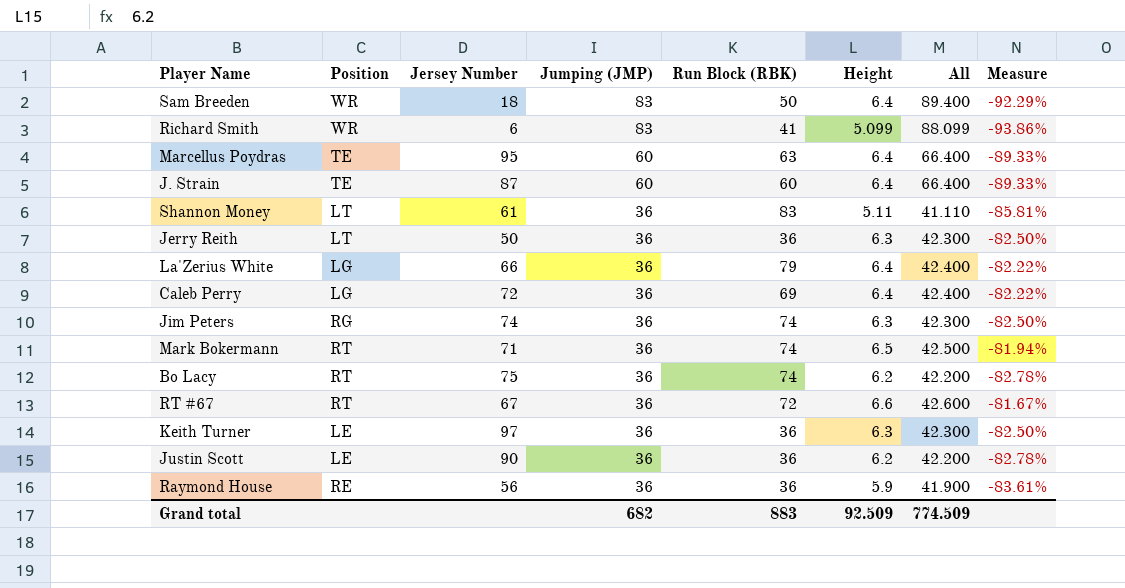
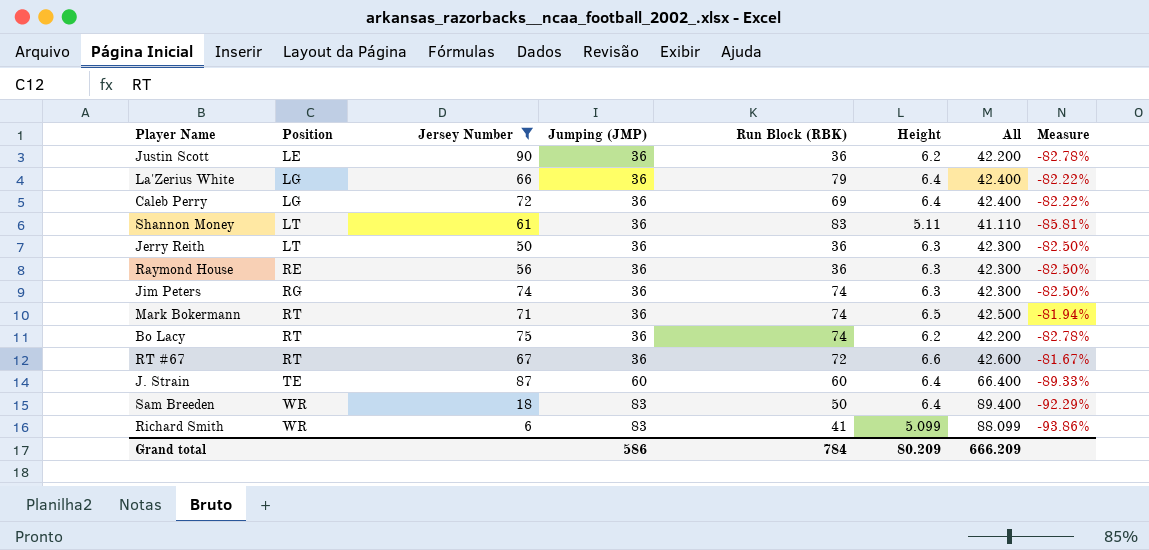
filter: none -> Jersey Number <= 90
row order: Jumping (JMP) descending -> Position ascending
Raymond House | Height: 5.9 -> 6.3
Raymond House | All: 41.900 -> 42.300
Raymond House | Measure: -83.61% -> -82.50%
Grand total | Jumping (JMP): 682 -> 586
Grand total | Run Block (RBK): 883 -> 784
Grand total | Height: 92.509 -> 80.209
Grand total | All: 774.509 -> 666.209

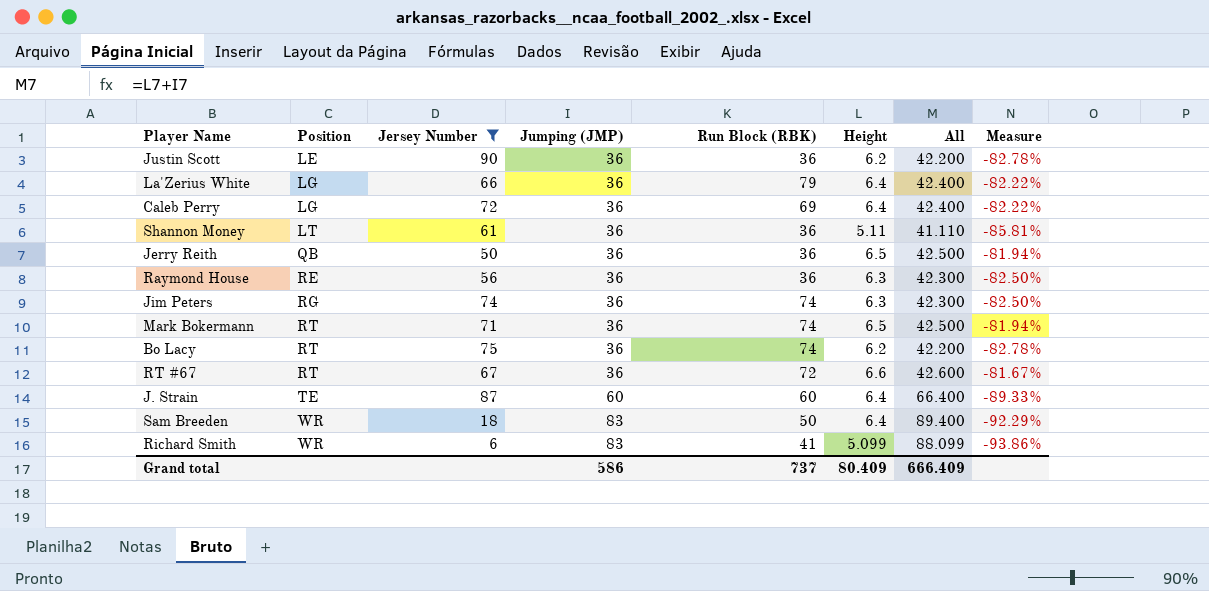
Shannon Money | Run Block (RBK): 83 -> 36
Jerry Reith | Position: LT -> QB
Jerry Reith | Height: 6.3 -> 6.5
Jerry Reith | All: 42.300 -> 42.500
Jerry Reith | Measure: -82.50% -> -81.94%
Grand total | Run Block (RBK): 784 -> 737
Grand total | Height: 80.209 -> 80.409
Grand total | All: 666.209 -> 666.409

